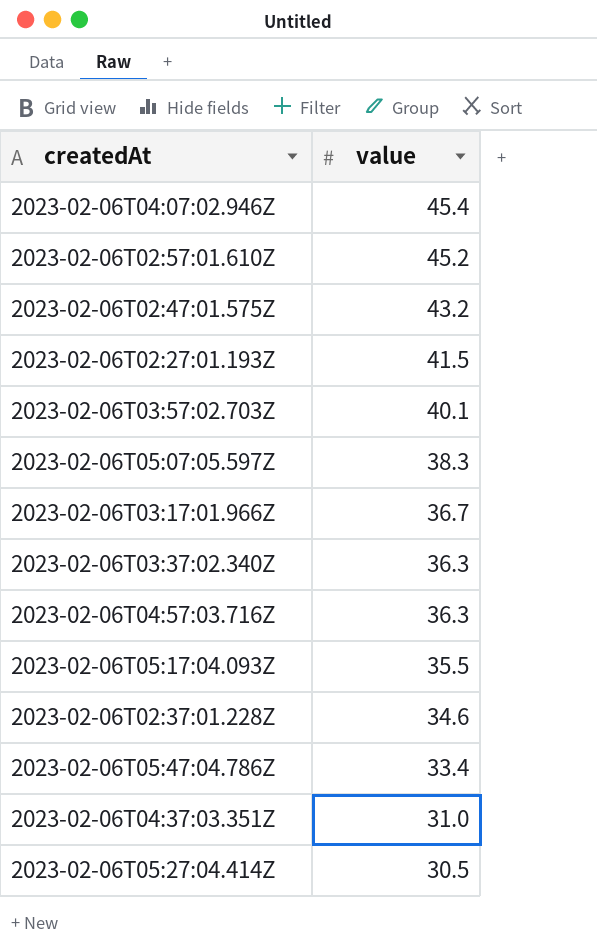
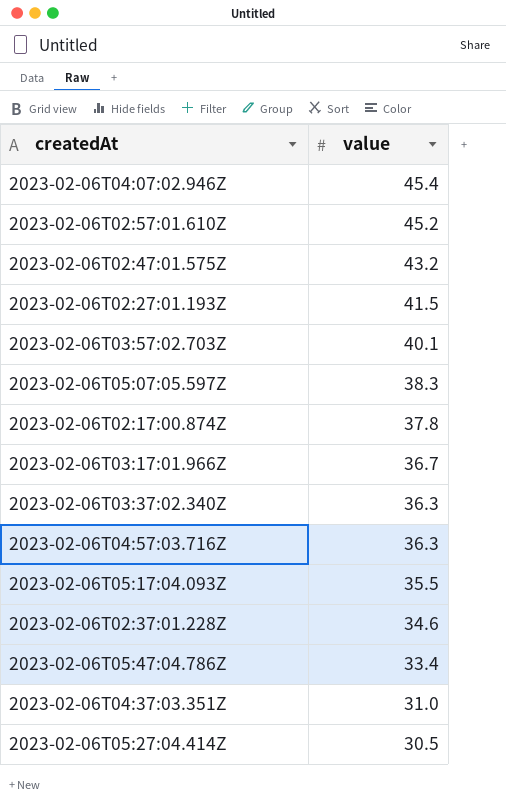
row 2023-02-06T02:17:00.874Z: none -> 37.8

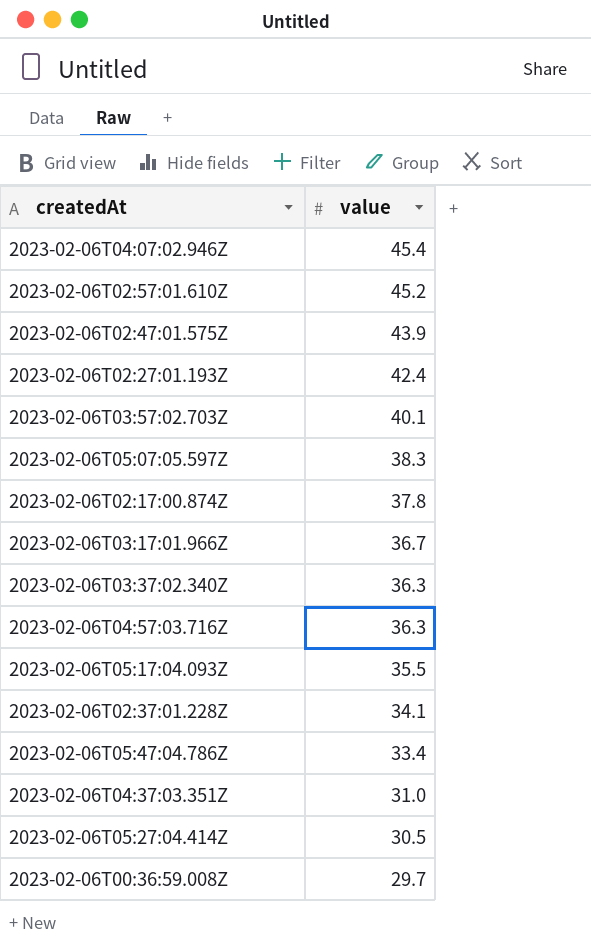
2023-02-06T02:47:01.575Z | value: 43.2 -> 43.9
2023-02-06T02:27:01.193Z | value: 41.5 -> 42.4
2023-02-06T02:37:01.228Z | value: 34.6 -> 34.1
row 2023-02-06T00:36:59.008Z: none -> 29.7

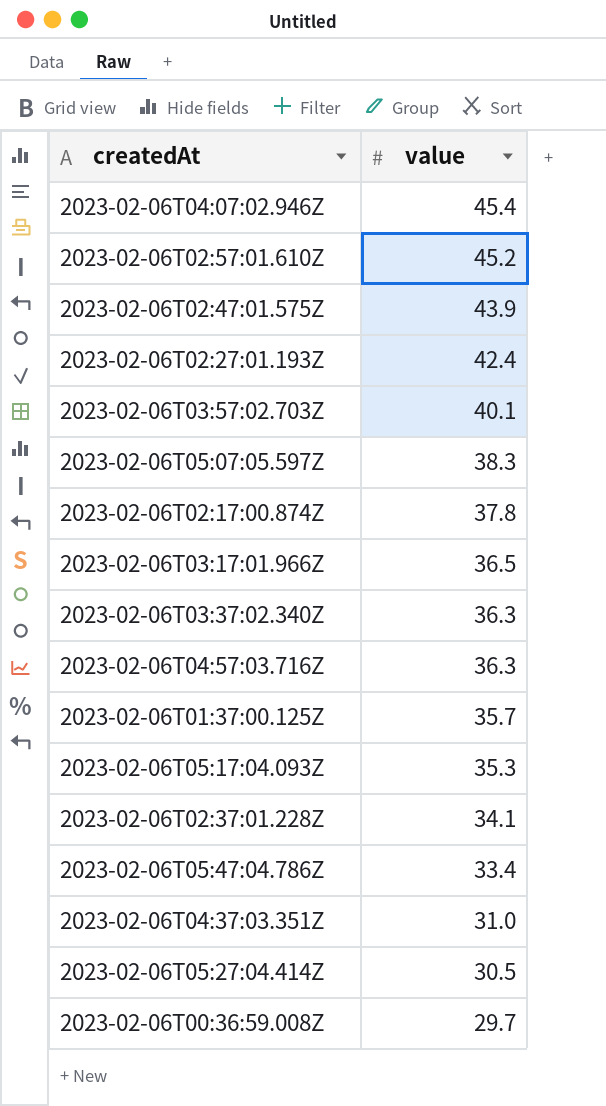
2023-02-06T03:17:01.966Z | value: 36.7 -> 36.5
row 2023-02-06T01:37:00.125Z: none -> 35.7
2023-02-06T05:17:04.093Z | value: 35.5 -> 35.3

